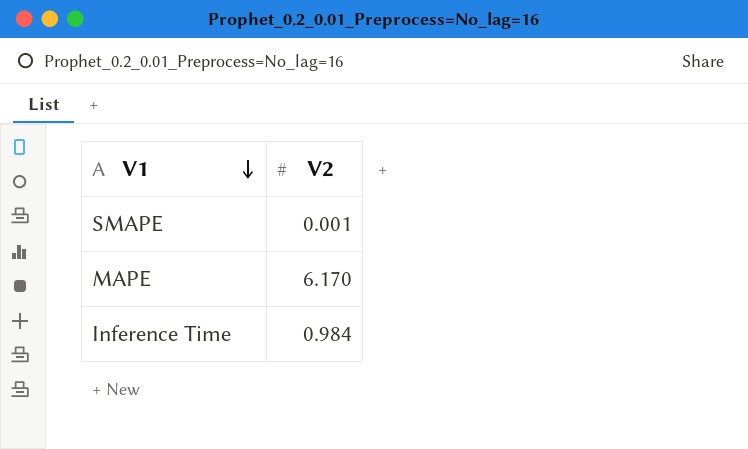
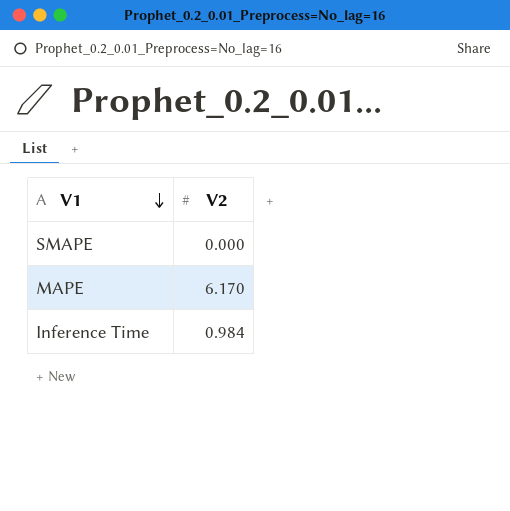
SMAPE | V2: 0.001 -> 0.000

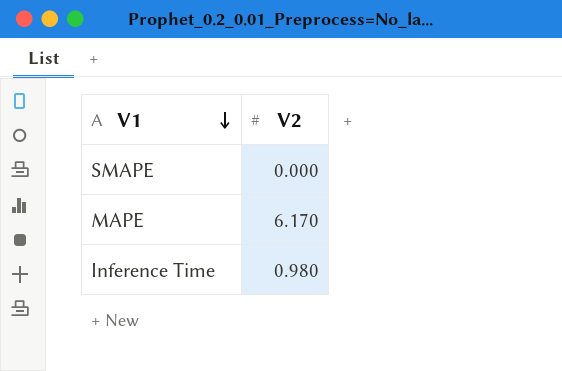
Inference Time | V2: 0.984 -> 0.980

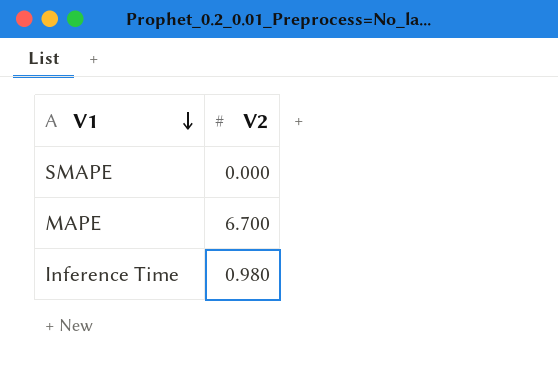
MAPE | V2: 6.170 -> 6.700

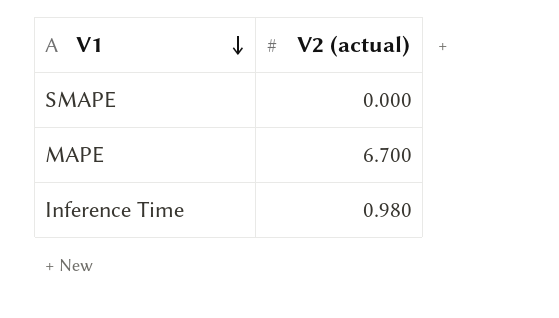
column name: V2 -> V2 (actual)

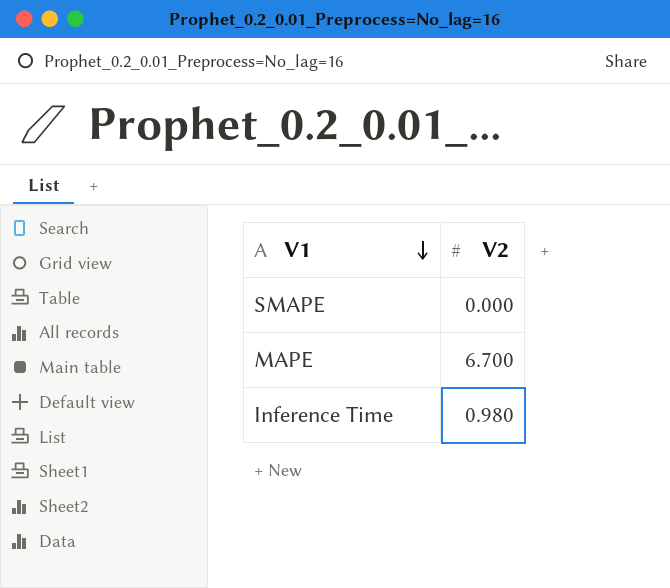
column name: V2 (actual) -> V2

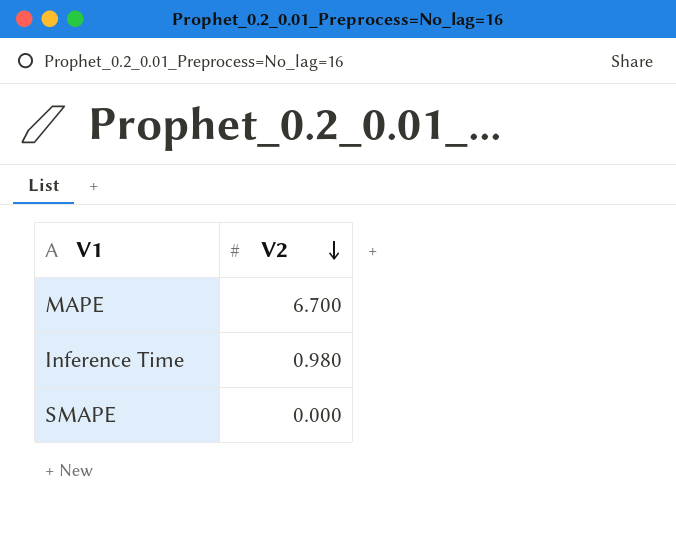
row order: V1 descending -> V2 descending

